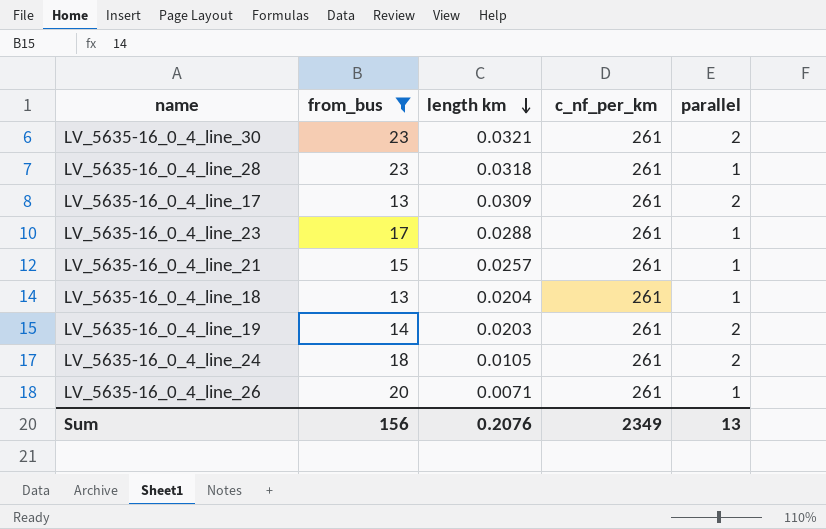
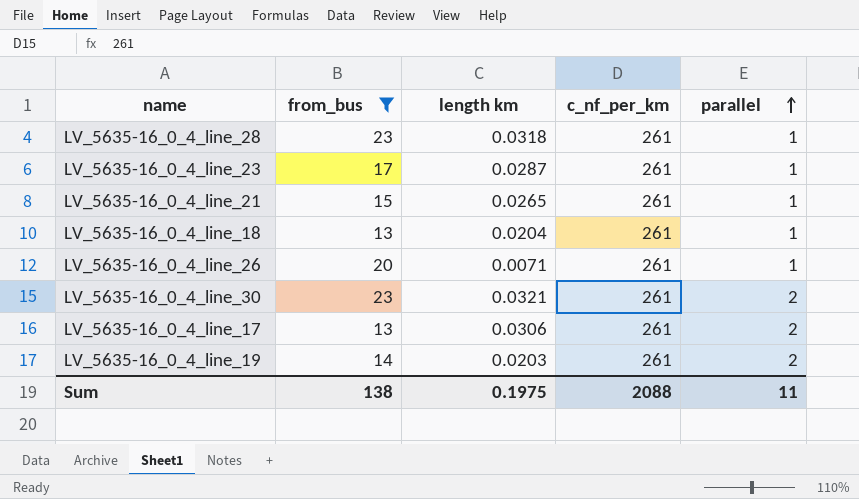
row order: length km descending -> parallel ascending
row LV_5635-16_0_4_line_24: 18 | 0.0105 | 261 | 2 -> none
LV_5635-16_0_4_line_23 | length km: 0.0288 -> 0.0287
LV_5635-16_0_4_line_21 | length km: 0.0257 -> 0.0265
LV_5635-16_0_4_line_17 | length km: 0.0309 -> 0.0306
Sum | from_bus: 156 -> 138
Sum | length km: 0.2076 -> 0.1975
Sum | c_nf_per_km: 2349 -> 2088
Sum | parallel: 13 -> 11

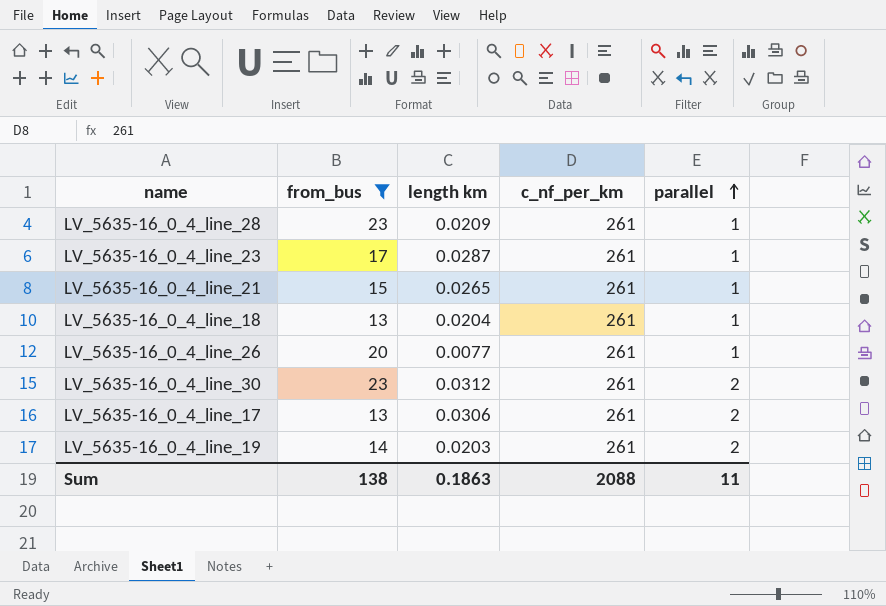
LV_5635-16_0_4_line_28 | length km: 0.0318 -> 0.0209
LV_5635-16_0_4_line_26 | length km: 0.0071 -> 0.0077
LV_5635-16_0_4_line_30 | length km: 0.0321 -> 0.0312
Sum | length km: 0.1975 -> 0.1863

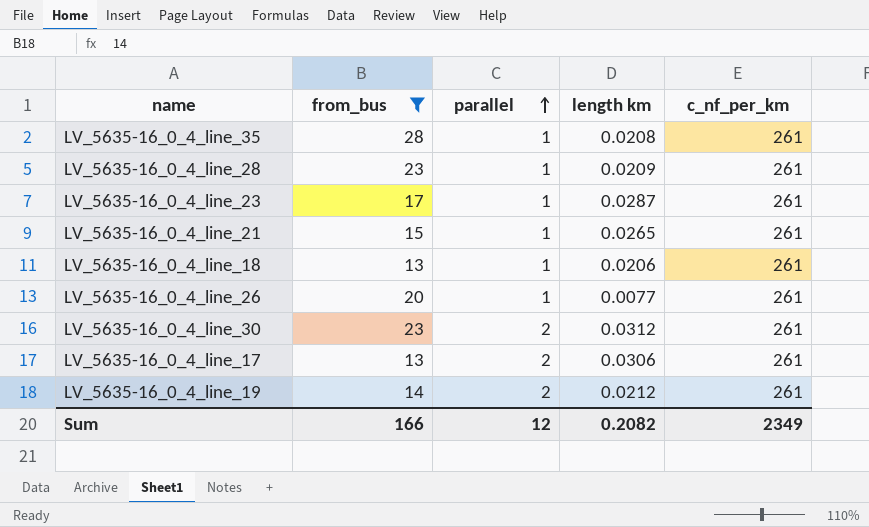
column parallel | position: 5 -> 3
row LV_5635-16_0_4_line_35: none -> 28 | 1 | 0.0208 | 261
LV_5635-16_0_4_line_18 | length km: 0.0204 -> 0.0206
LV_5635-16_0_4_line_19 | length km: 0.0203 -> 0.0212
Sum | from_bus: 138 -> 166
Sum | parallel: 11 -> 12
Sum | length km: 0.1863 -> 0.2082
Sum | c_nf_per_km: 2088 -> 2349

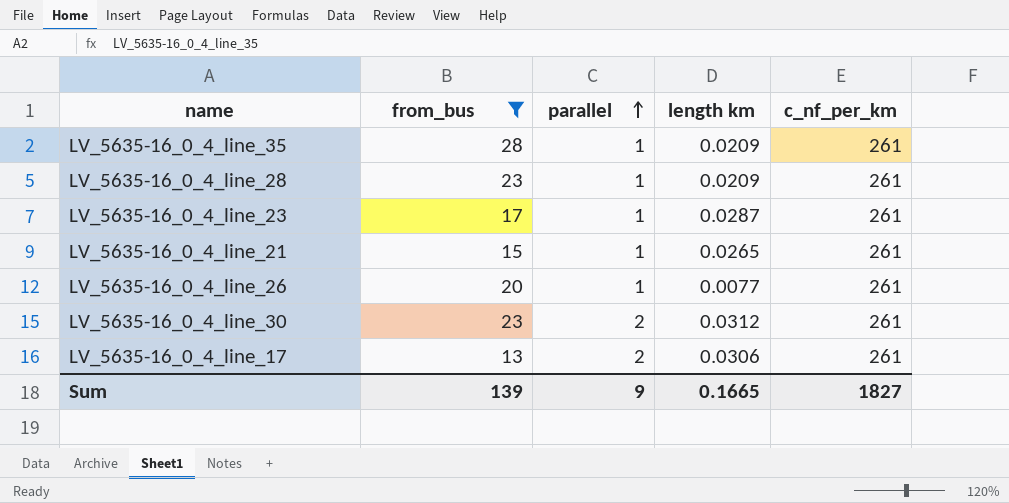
row LV_5635-16_0_4_line_18: 13 | 1 | 0.0206 | 261 -> none
row LV_5635-16_0_4_line_19: 14 | 2 | 0.0212 | 261 -> none
LV_5635-16_0_4_line_35 | length km: 0.0208 -> 0.0209
Sum | from_bus: 166 -> 139
Sum | parallel: 12 -> 9
Sum | length km: 0.2082 -> 0.1665
Sum | c_nf_per_km: 2349 -> 1827

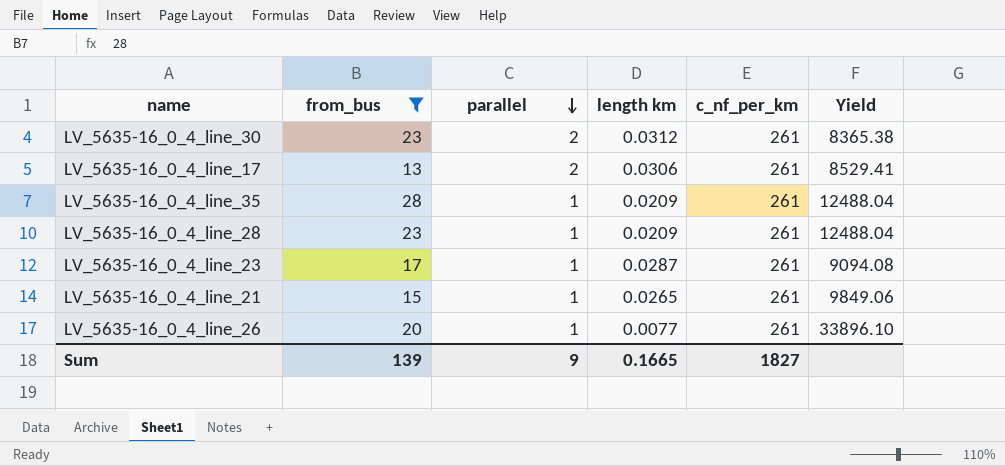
row order: parallel ascending -> parallel descending
column Yield | formula: none -> [c_nf_per_km] / [length km]

